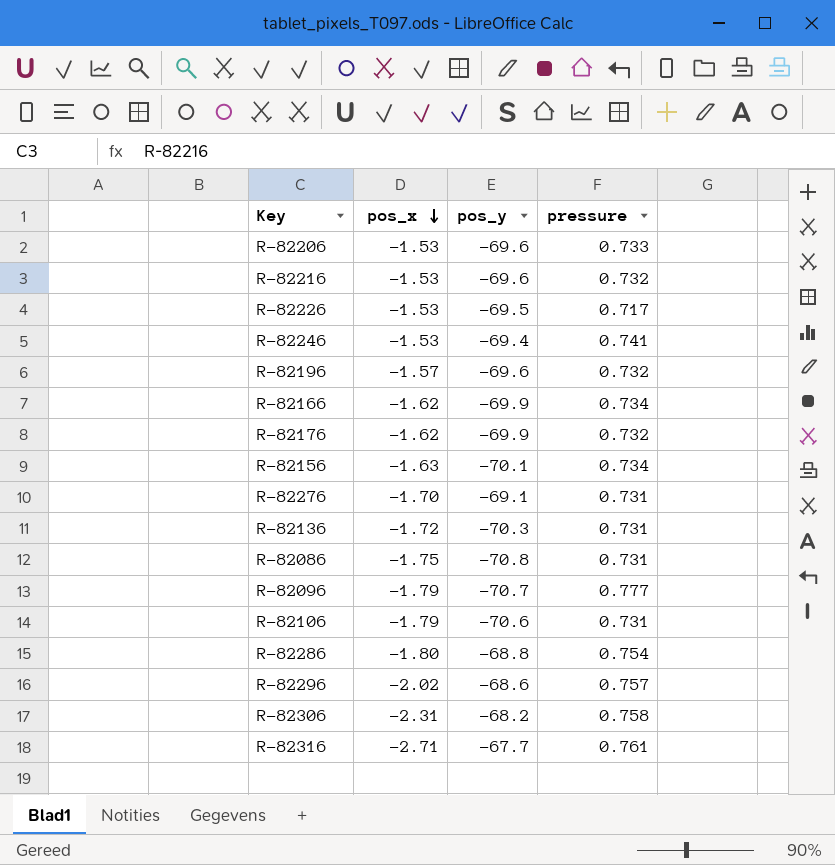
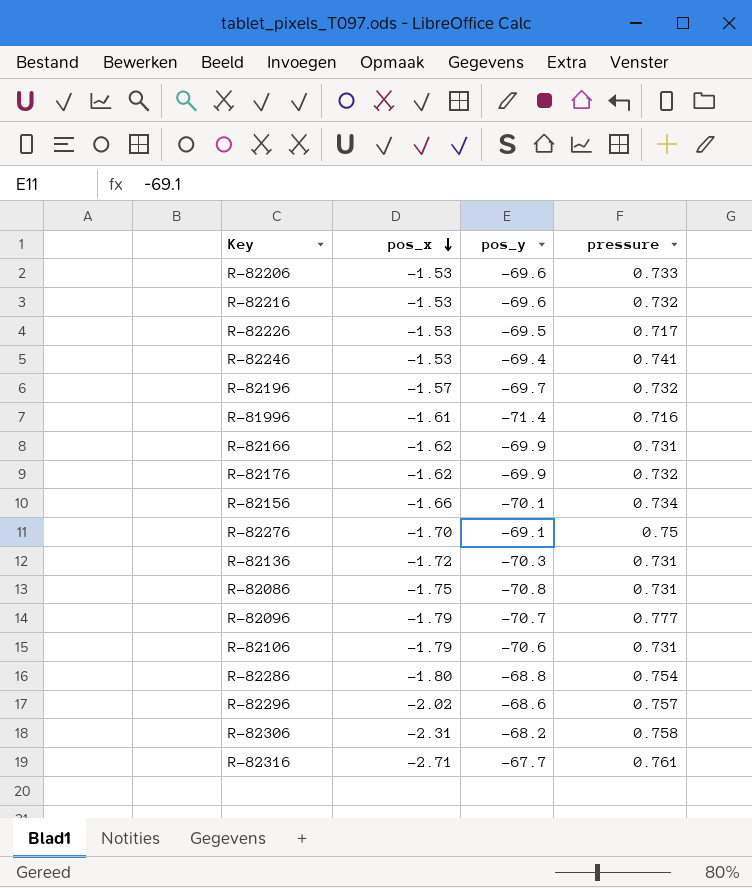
R-82196 | pos_y: -69.6 -> -69.7
row R-81996: none -> -1.61 | -71.4 | 0.716
R-82166 | pressure: 0.734 -> 0.731
R-82156 | pos_x: -1.63 -> -1.66
R-82276 | pressure: 0.731 -> 0.75

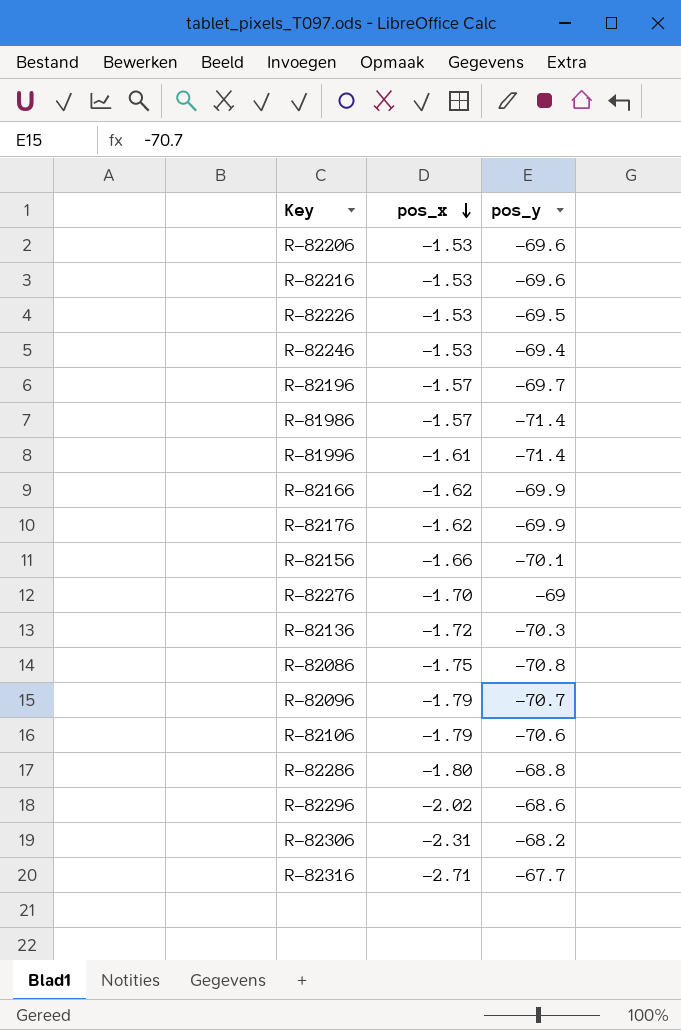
column pressure | position: 4 -> none
row R-81986: none -> -1.57 | -71.4
R-82276 | pos_y: -69.1 -> -69

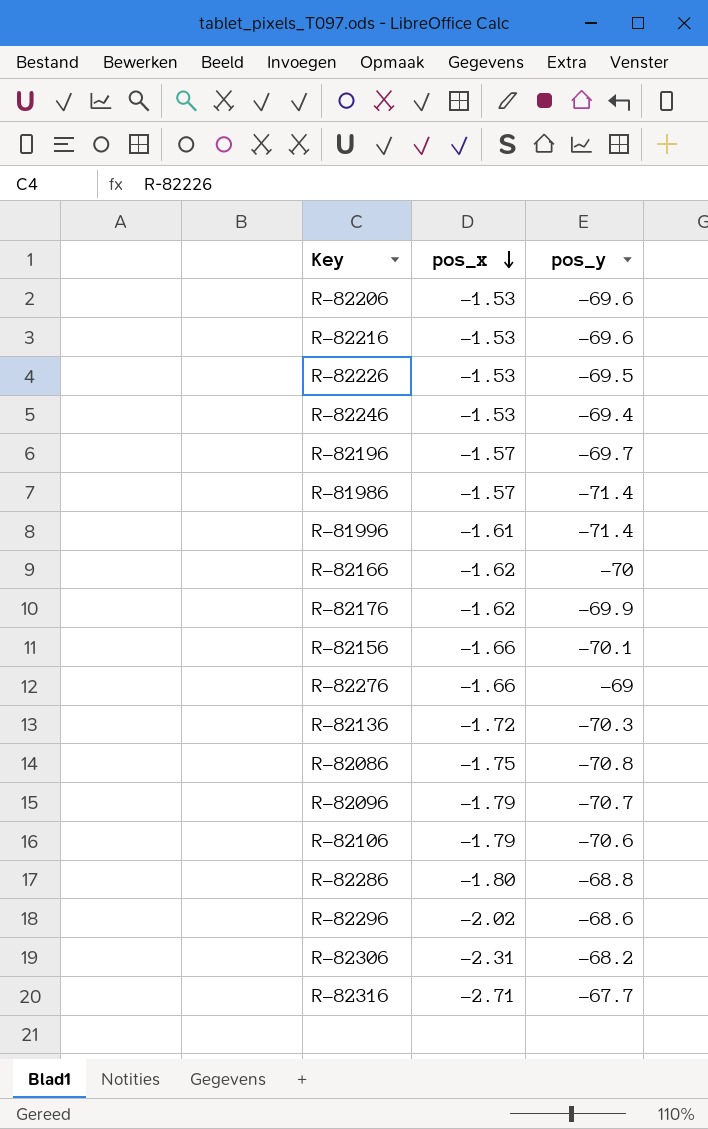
R-82166 | pos_y: -69.9 -> -70
R-82276 | pos_x: -1.70 -> -1.66

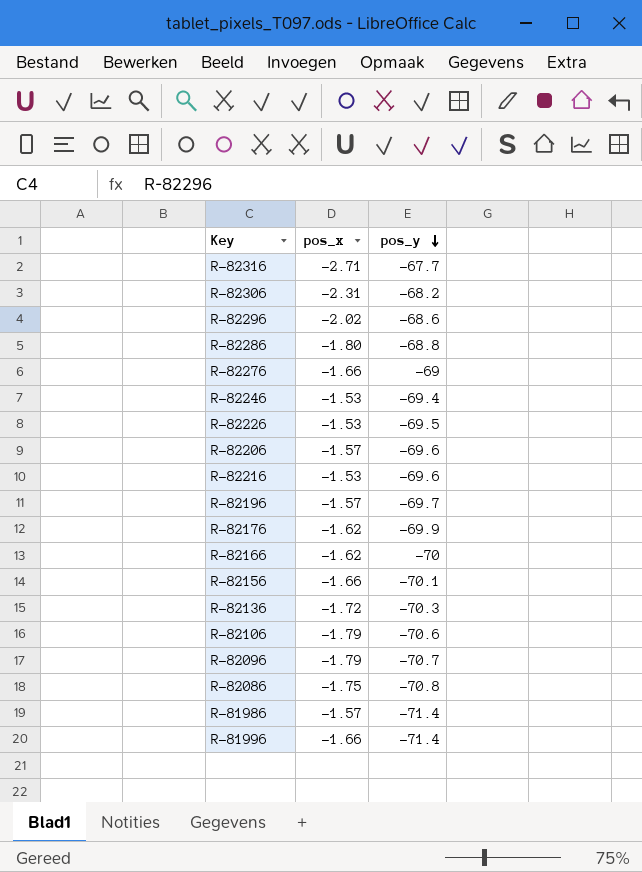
row order: pos_x descending -> pos_y descending
R-82206 | pos_x: -1.53 -> -1.57
R-81996 | pos_x: -1.61 -> -1.66

